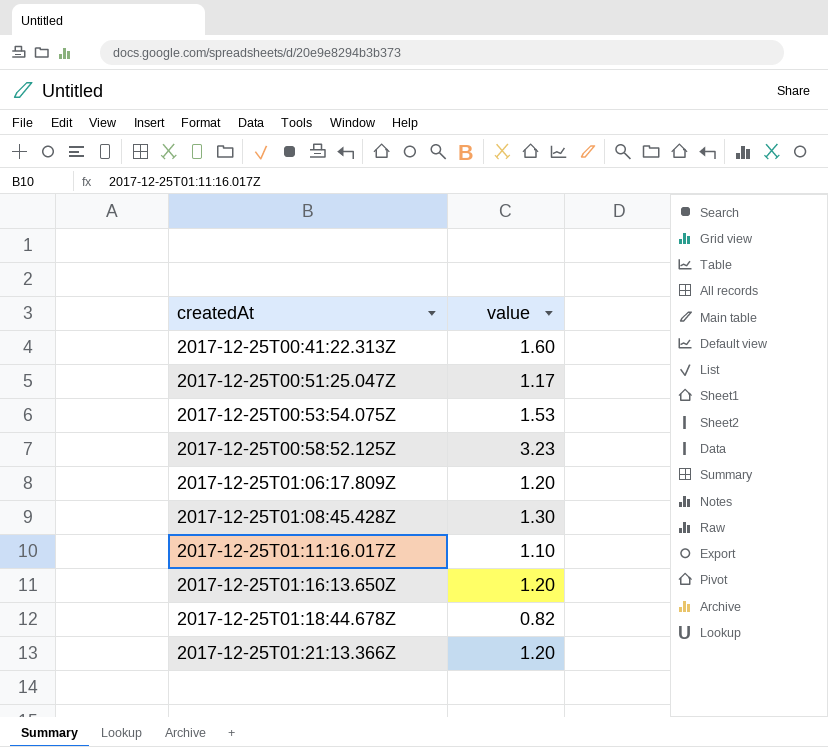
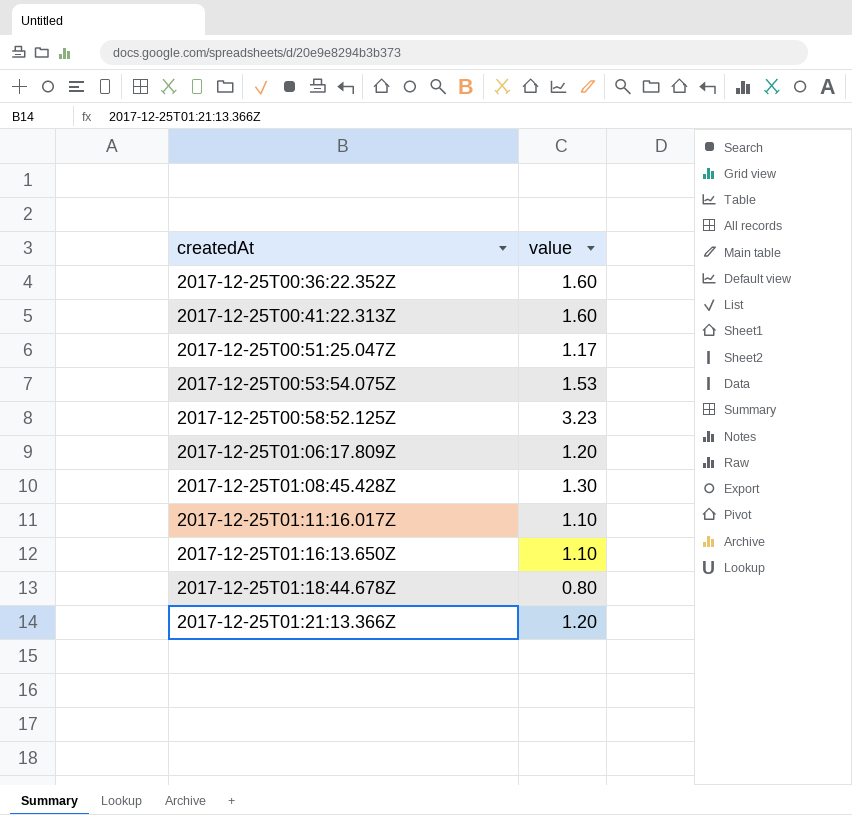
row 2017-12-25T00:36:22.352Z: none -> 1.60
2017-12-25T01:16:13.650Z | value: 1.20 -> 1.10
2017-12-25T01:18:44.678Z | value: 0.82 -> 0.80

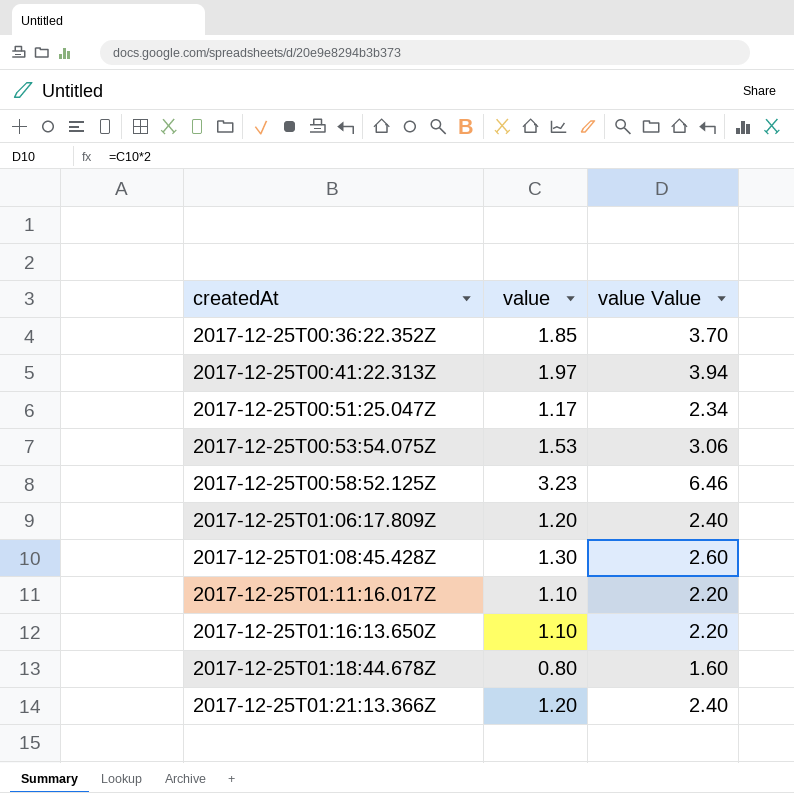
column value Value | formula: none -> [value] * 2
2017-12-25T00:36:22.352Z | value: 1.60 -> 1.85
2017-12-25T00:41:22.313Z | value: 1.60 -> 1.97

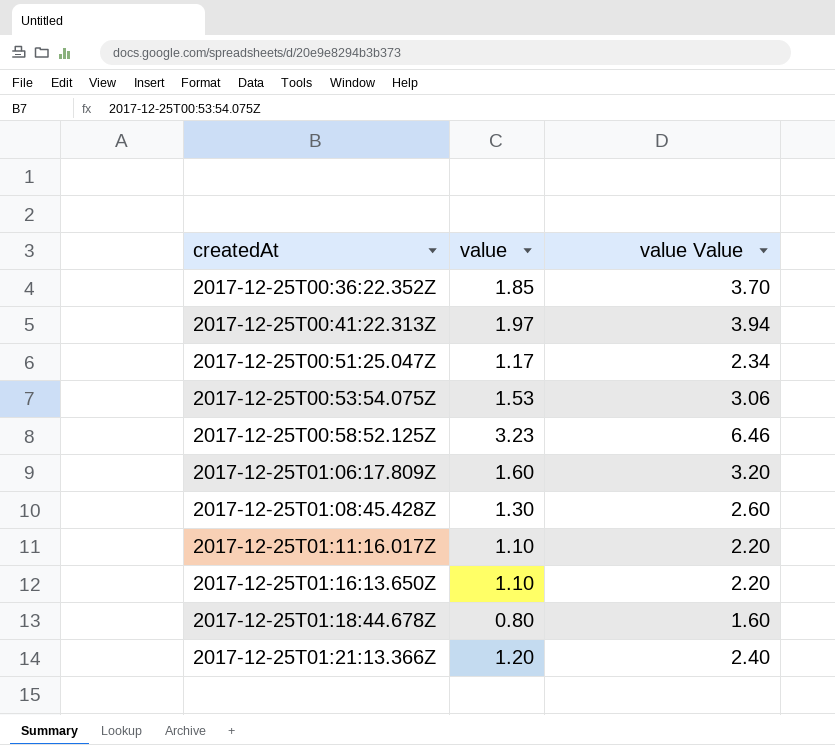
2017-12-25T01:06:17.809Z | value: 1.20 -> 1.60
2017-12-25T01:06:17.809Z | value Value: 2.40 -> 3.20

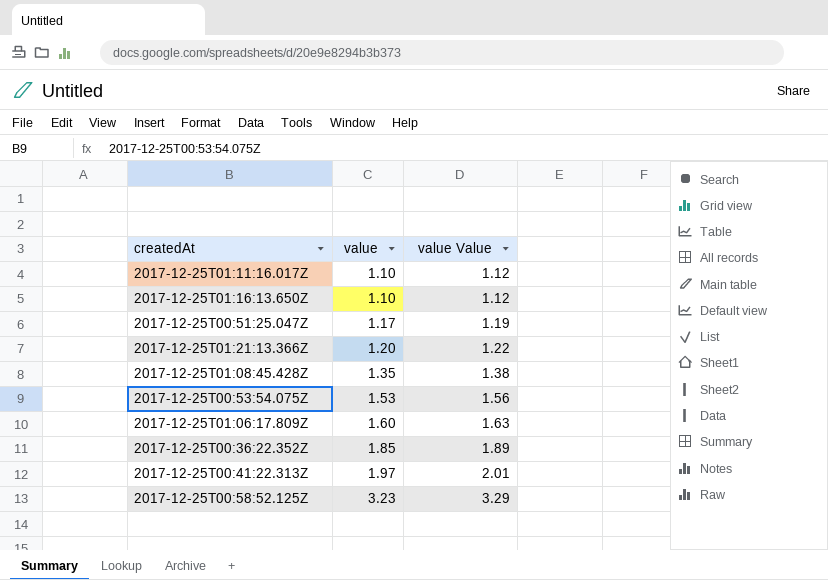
row order: createdAt ascending -> value ascending
column value Value | formula: [value] * 2 -> [value] * 1.02
row 2017-12-25T01:18:44.678Z: 0.80 | 1.60 -> none
2017-12-25T01:08:45.428Z | value: 1.30 -> 1.35

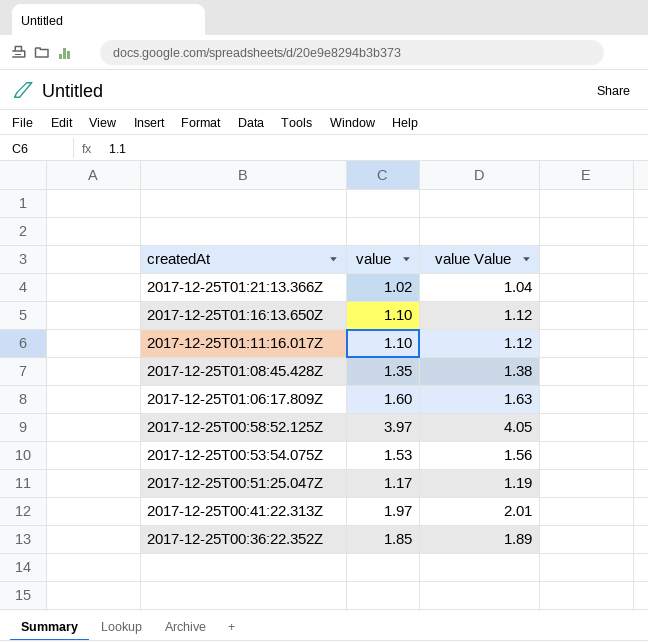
row order: value ascending -> createdAt descending
2017-12-25T01:21:13.366Z | value: 1.20 -> 1.02
2017-12-25T01:21:13.366Z | value Value: 1.22 -> 1.04
2017-12-25T00:58:52.125Z | value: 3.23 -> 3.97
2017-12-25T00:58:52.125Z | value Value: 3.29 -> 4.05

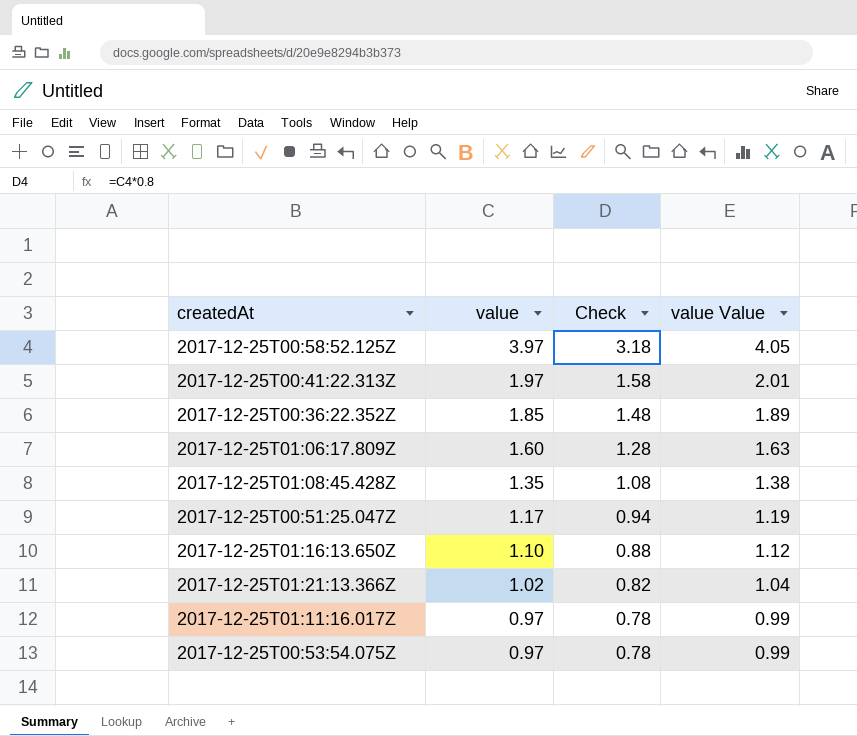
row order: createdAt descending -> value descending
column Check | formula: none -> [value] * 0.8
2017-12-25T01:11:16.017Z | value: 1.10 -> 0.97
2017-12-25T01:11:16.017Z | value Value: 1.12 -> 0.99
2017-12-25T00:53:54.075Z | value: 1.53 -> 0.97
2017-12-25T00:53:54.075Z | value Value: 1.56 -> 0.99

